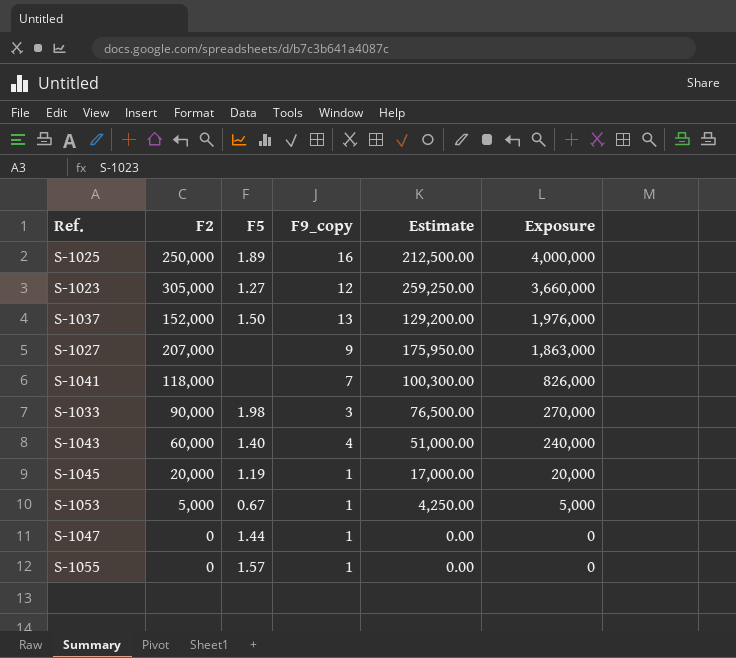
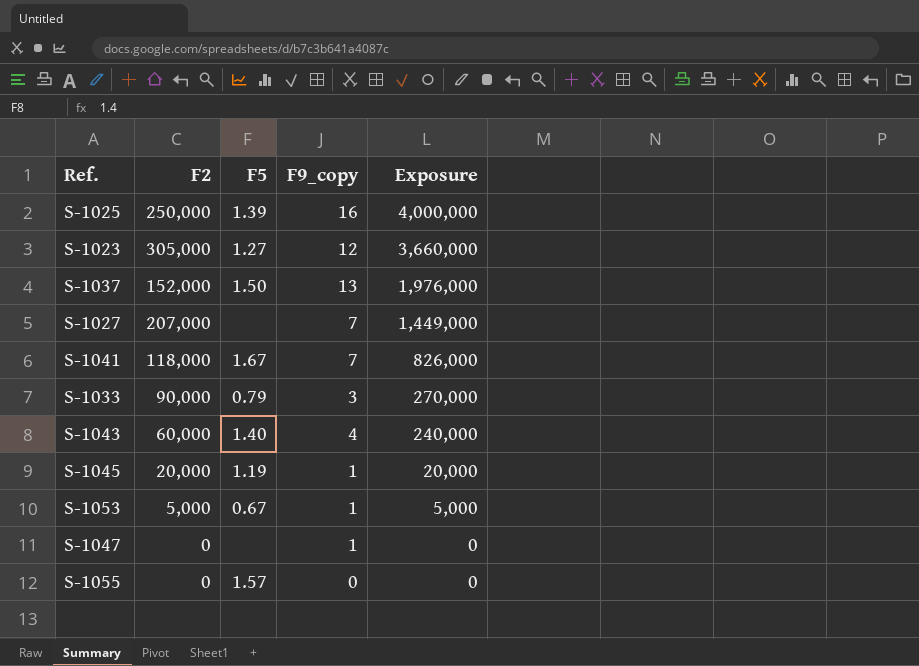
column Estimate | formula: [F2] * 0.85 -> none
S-1025 | F5: 1.89 -> 1.39
S-1027 | F9_copy: 9 -> 7
S-1027 | Exposure: 1,863,000 -> 1,449,000
S-1041 | F5: none -> 1.67
S-1033 | F5: 1.98 -> 0.79
S-1047 | F5: 1.44 -> none
S-1055 | F9_copy: 1 -> 0

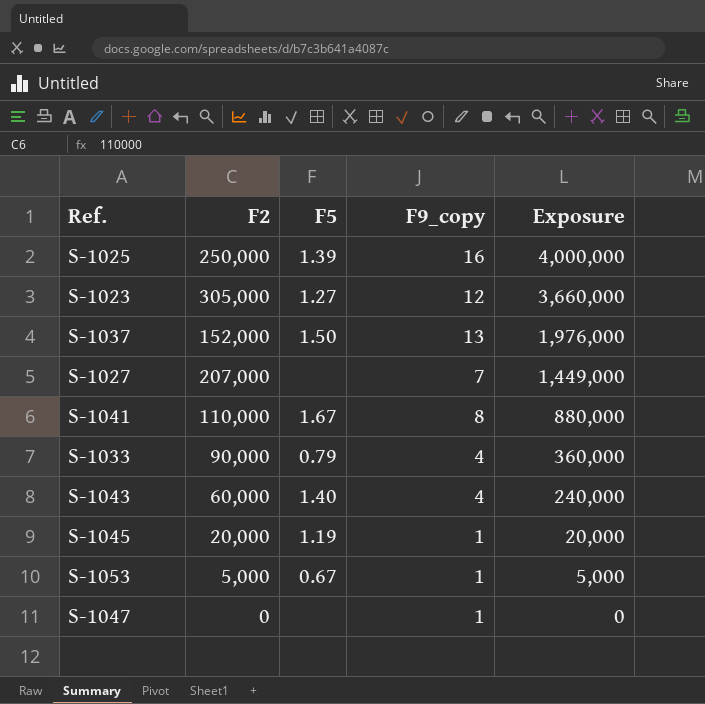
row S-1055: 0 | 1.57 | 0 | 0 -> none
S-1041 | F2: 118,000 -> 110,000
S-1041 | F9_copy: 7 -> 8
S-1041 | Exposure: 826,000 -> 880,000
S-1033 | F9_copy: 3 -> 4
S-1033 | Exposure: 270,000 -> 360,000

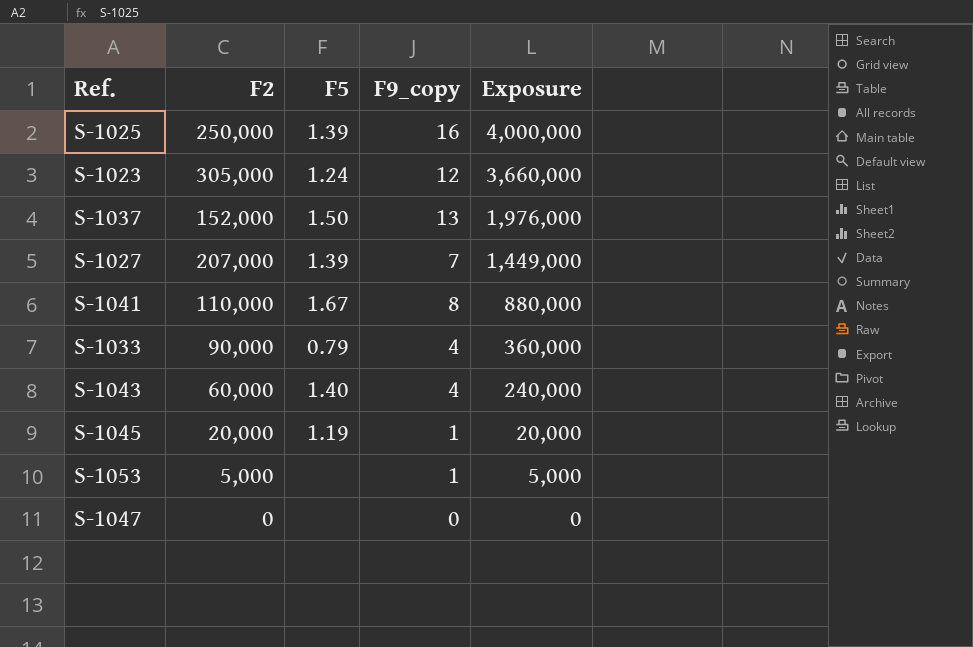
S-1023 | F5: 1.27 -> 1.24
S-1027 | F5: none -> 1.39
S-1053 | F5: 0.67 -> none
S-1047 | F9_copy: 1 -> 0

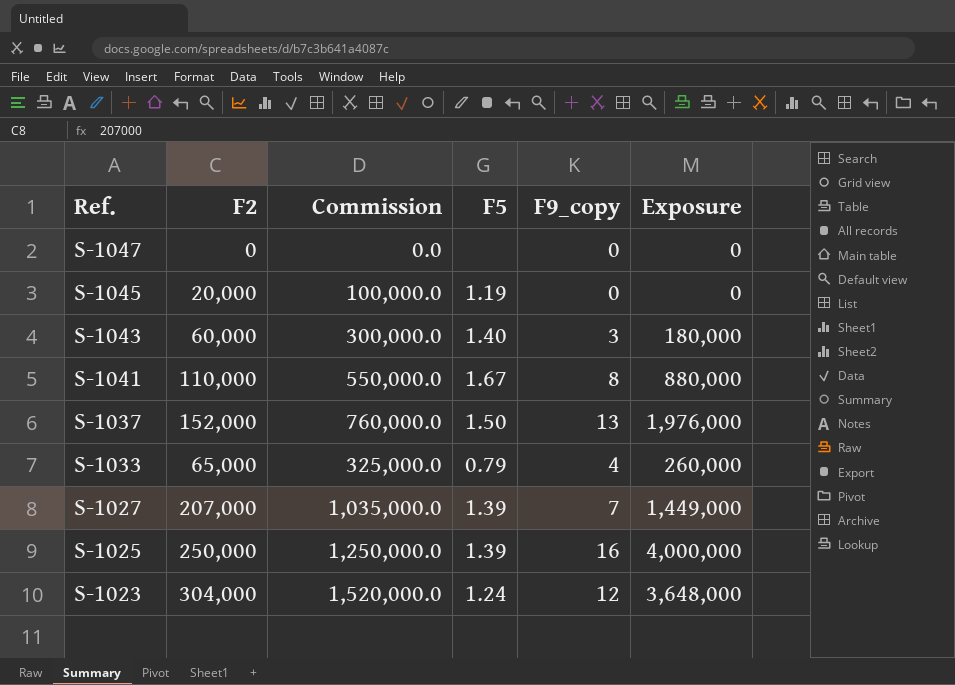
row order: Exposure descending -> Ref. descending
column Commission | formula: none -> [F2] * 5
row S-1053: 5,000 | none | 1 | 5,000 -> none
S-1045 | F9_copy: 1 -> 0
S-1045 | Exposure: 20,000 -> 0
S-1043 | F9_copy: 4 -> 3
S-1043 | Exposure: 240,000 -> 180,000
S-1033 | F2: 90,000 -> 65,000
S-1033 | Exposure: 360,000 -> 260,000
S-1023 | F2: 305,000 -> 304,000
S-1023 | Exposure: 3,660,000 -> 3,648,000

